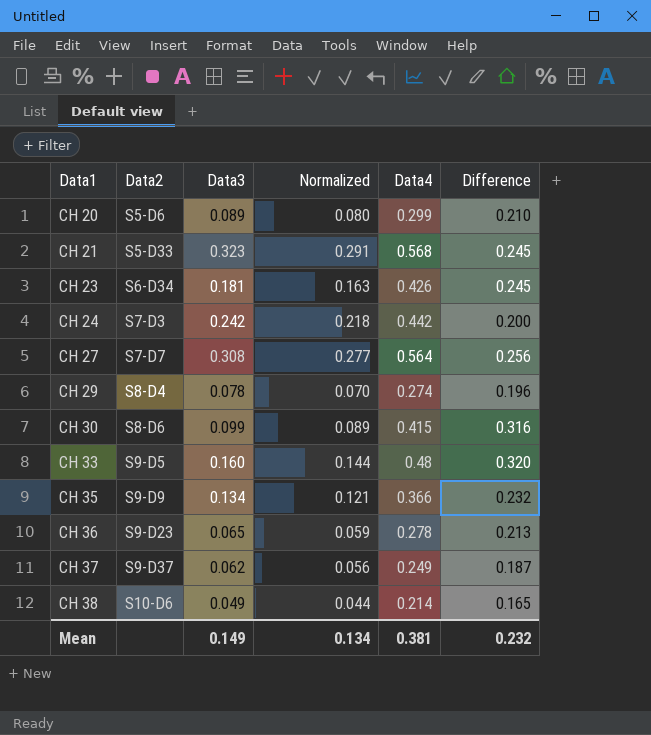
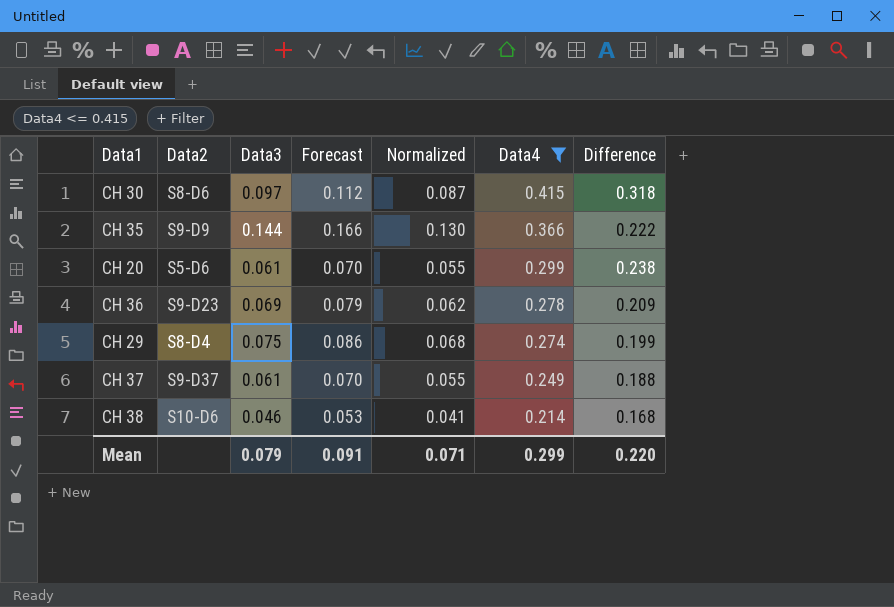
filter: none -> Data4 <= 0.415
row order: Data1 ascending -> Data4 descending
column Forecast | formula: none -> [Data3] * 1.15
CH 30 | Data3: 0.099 -> 0.097
CH 30 | Normalized: 0.089 -> 0.087
CH 30 | Difference: 0.316 -> 0.318
CH 35 | Data3: 0.134 -> 0.144
CH 35 | Normalized: 0.121 -> 0.130
CH 35 | Difference: 0.232 -> 0.222
CH 20 | Data3: 0.089 -> 0.061
CH 20 | Normalized: 0.080 -> 0.055
CH 20 | Difference: 0.210 -> 0.238
CH 36 | Data3: 0.065 -> 0.069
CH 36 | Normalized: 0.059 -> 0.062
CH 36 | Difference: 0.213 -> 0.209
CH 29 | Data3: 0.078 -> 0.075
CH 29 | Normalized: 0.070 -> 0.068
CH 29 | Difference: 0.196 -> 0.199
CH 37 | Data3: 0.062 -> 0.061
CH 37 | Normalized: 0.056 -> 0.055
CH 37 | Difference: 0.187 -> 0.188
CH 38 | Data3: 0.049 -> 0.046
CH 38 | Normalized: 0.044 -> 0.041
CH 38 | Difference: 0.165 -> 0.168
Mean | Data3: 0.149 -> 0.079
Mean | Normalized: 0.134 -> 0.071
Mean | Data4: 0.381 -> 0.299
Mean | Difference: 0.232 -> 0.220

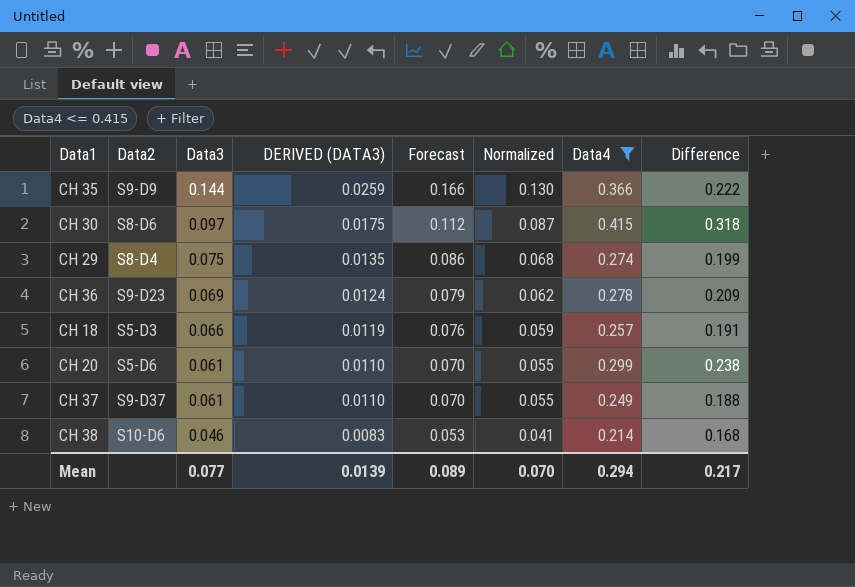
row order: Data4 descending -> Data3 descending
column DERIVED (DATA3) | formula: none -> [Data3] * 0.18
row CH 18: none -> S5-D3 | 0.066 | 0.0119 | 0.076 | 0.059 | 0.257 | 0.191
Mean | Data3: 0.079 -> 0.077
Mean | Forecast: 0.091 -> 0.089
Mean | Normalized: 0.071 -> 0.070
Mean | Data4: 0.299 -> 0.294
Mean | Difference: 0.220 -> 0.217

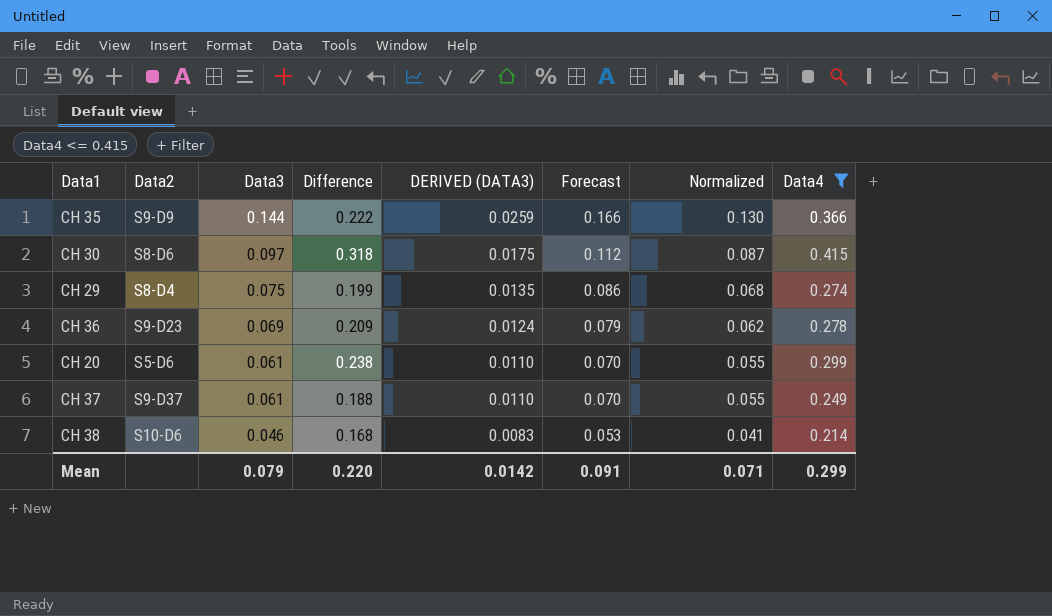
column Difference | position: 8 -> 4
row CH 18: S5-D3 | 0.066 | 0.0119 | 0.076 | 0.059 | 0.257 | 0.191 -> none
Mean | Data3: 0.077 -> 0.079
Mean | Difference: 0.217 -> 0.220
Mean | DERIVED (DATA3): 0.0139 -> 0.0142
Mean | Forecast: 0.089 -> 0.091
Mean | Normalized: 0.070 -> 0.071
Mean | Data4: 0.294 -> 0.299

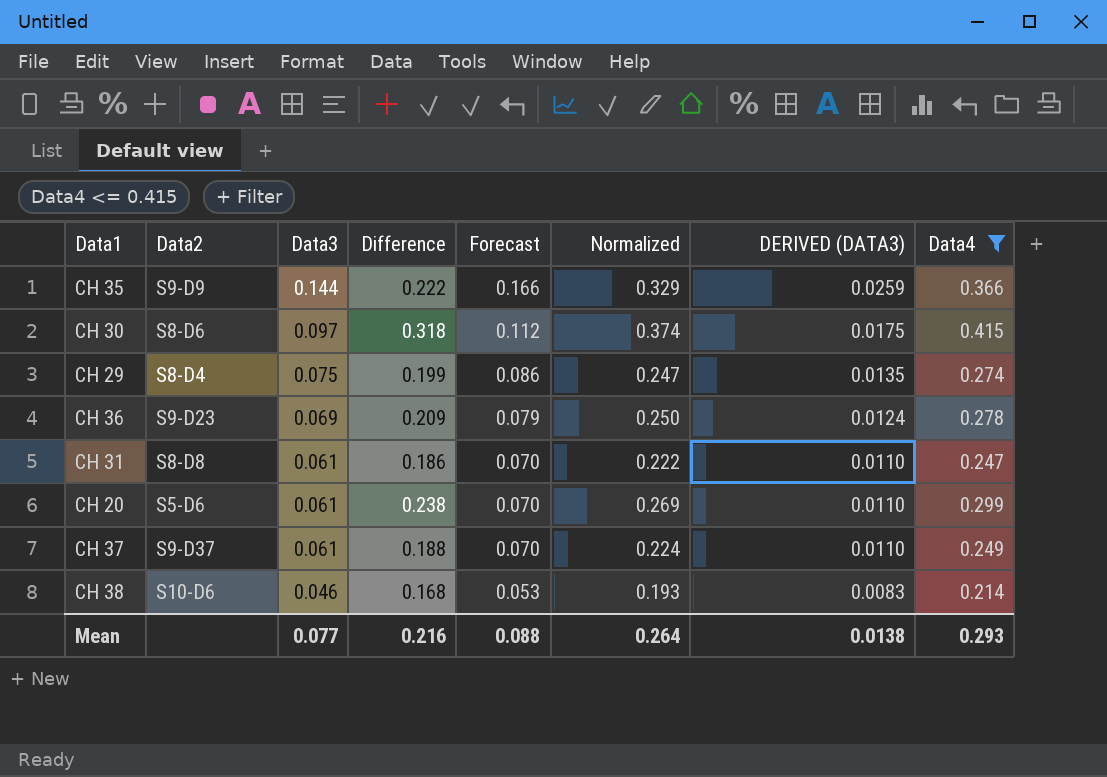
column Normalized | formula: [Data3] * 0.9 -> [Data4] * 0.9
column DERIVED (DATA3) | position: 5 -> 7
row CH 31: none -> S8-D8 | 0.061 | 0.186 | 0.070 | 0.222 | 0.0110 | 0.247
Mean | Data3: 0.079 -> 0.077
Mean | Difference: 0.220 -> 0.216
Mean | Forecast: 0.091 -> 0.088
Mean | Normalized: 0.071 -> 0.264
Mean | DERIVED (DATA3): 0.0142 -> 0.0138
Mean | Data4: 0.299 -> 0.293

